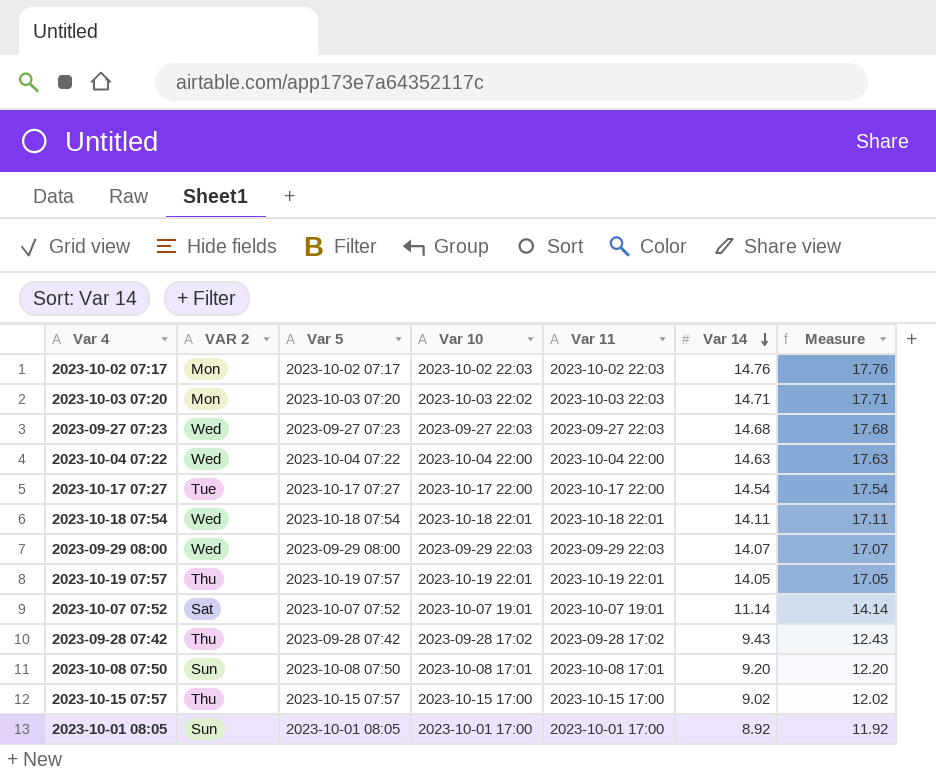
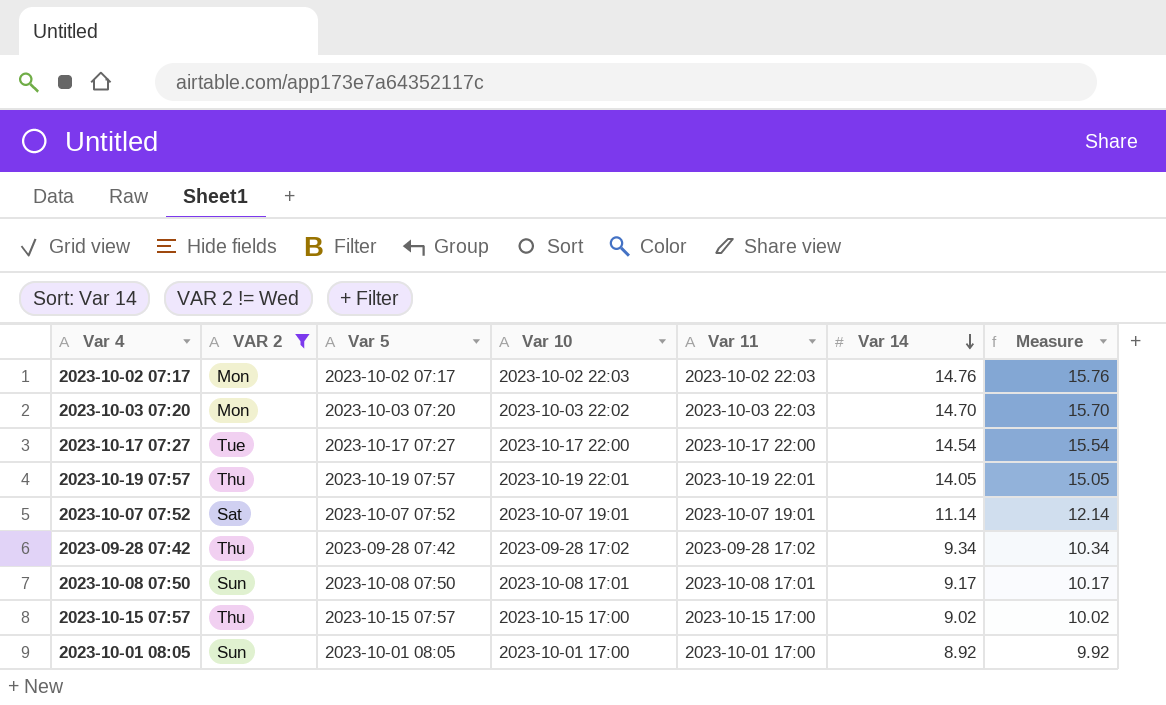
filter: none -> VAR 2 != Wed
column Measure | formula: [Var 14] + 3 -> [Var 14] + 1
2023-10-03 07:20 | Var 14: 14.71 -> 14.70
2023-09-28 07:42 | Var 14: 9.43 -> 9.34
2023-10-08 07:50 | Var 14: 9.20 -> 9.17

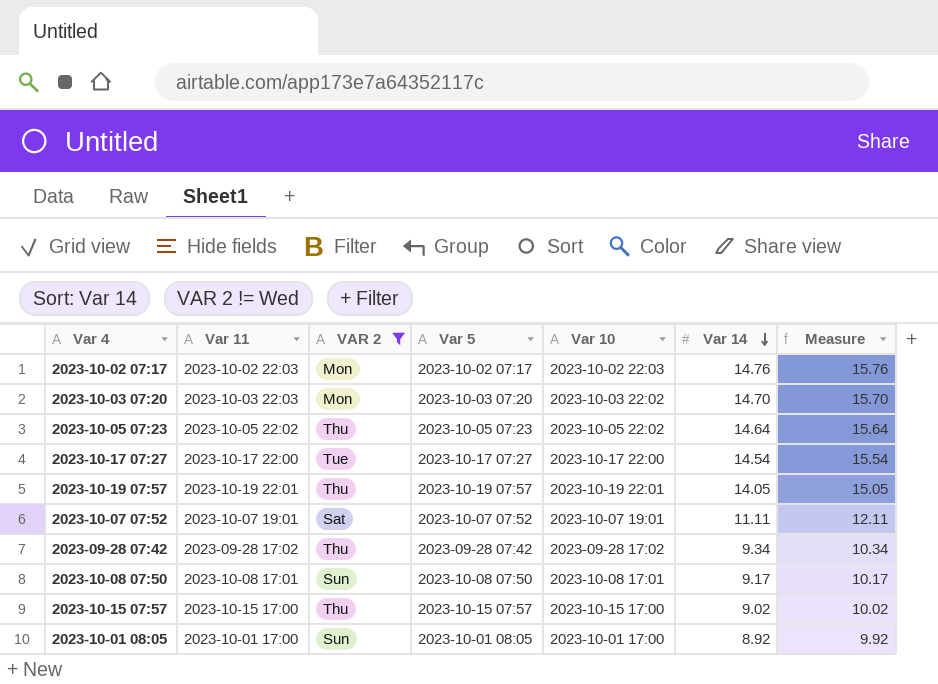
column Var 11 | position: 5 -> 2
row 2023-10-05 07:23: none -> 2023-10-05 22:02 | Thu | 2023-10-05 07:23 | 2023-10-05 22:02 | 14.64 | 15.64
2023-10-07 07:52 | Var 14: 11.14 -> 11.11
2023-10-07 07:52 | Measure: 12.14 -> 12.11

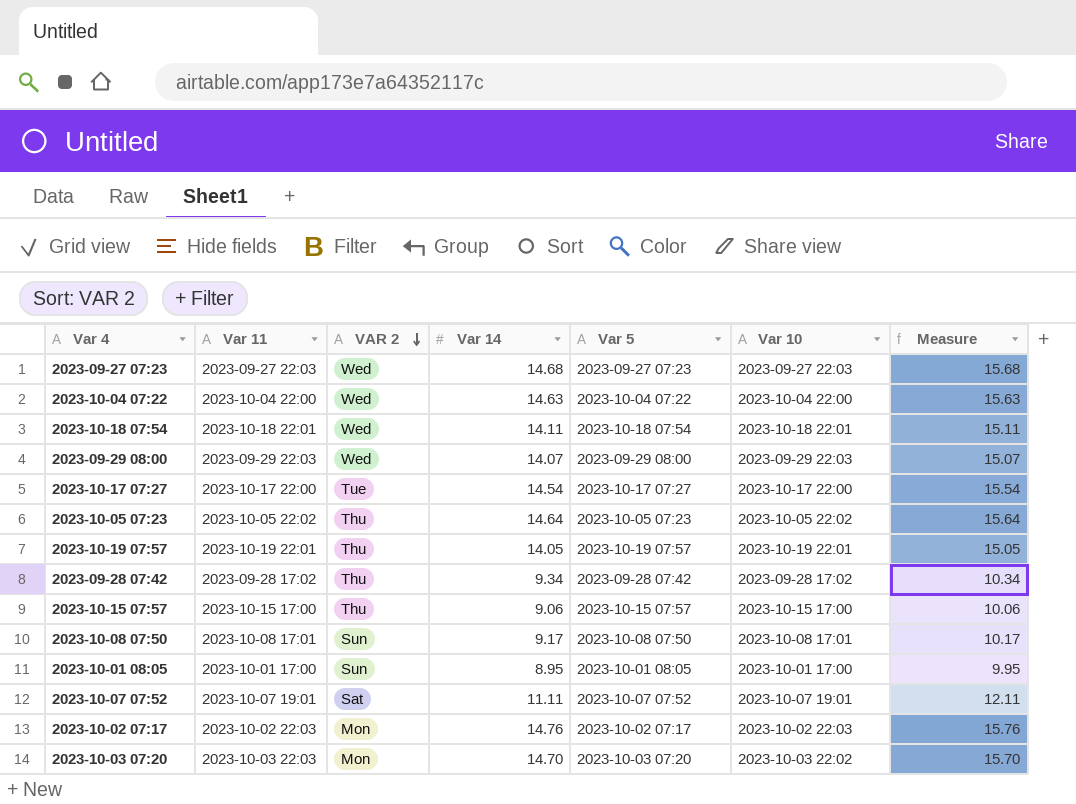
filter: VAR 2 != Wed -> none
row order: Var 14 descending -> VAR 2 descending
column Var 14 | position: 6 -> 4
2023-10-15 07:57 | Var 14: 9.02 -> 9.06
2023-10-15 07:57 | Measure: 10.02 -> 10.06
2023-10-01 08:05 | Var 14: 8.92 -> 8.95
2023-10-01 08:05 | Measure: 9.92 -> 9.95

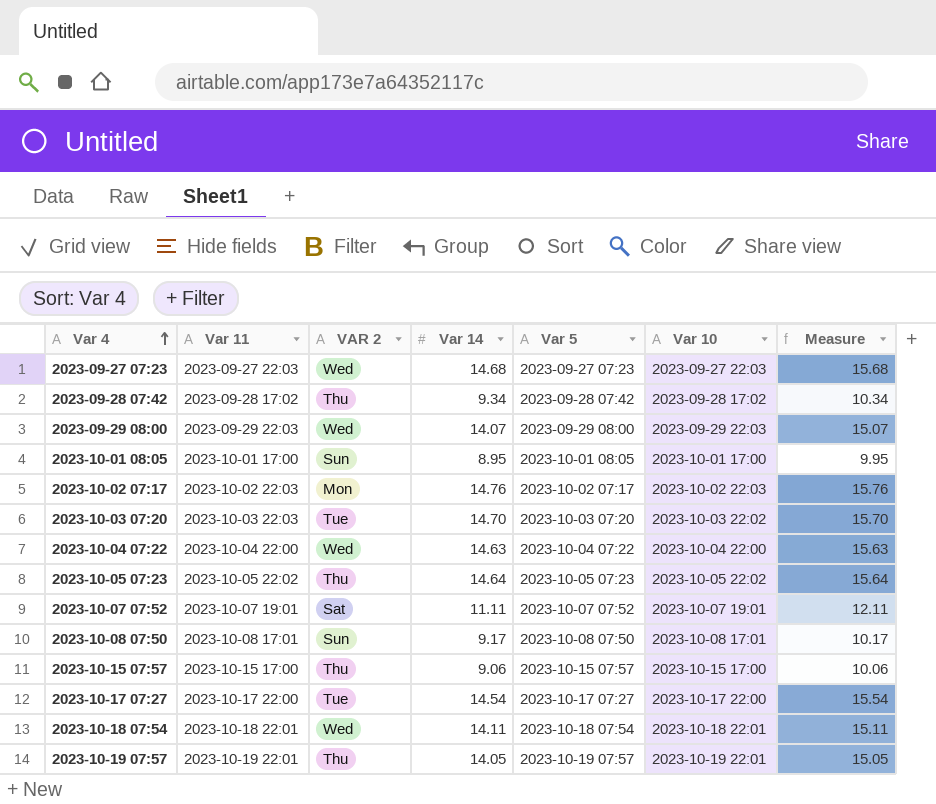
row order: VAR 2 descending -> Var 4 ascending
2023-10-03 07:20 | VAR 2: Mon -> Tue

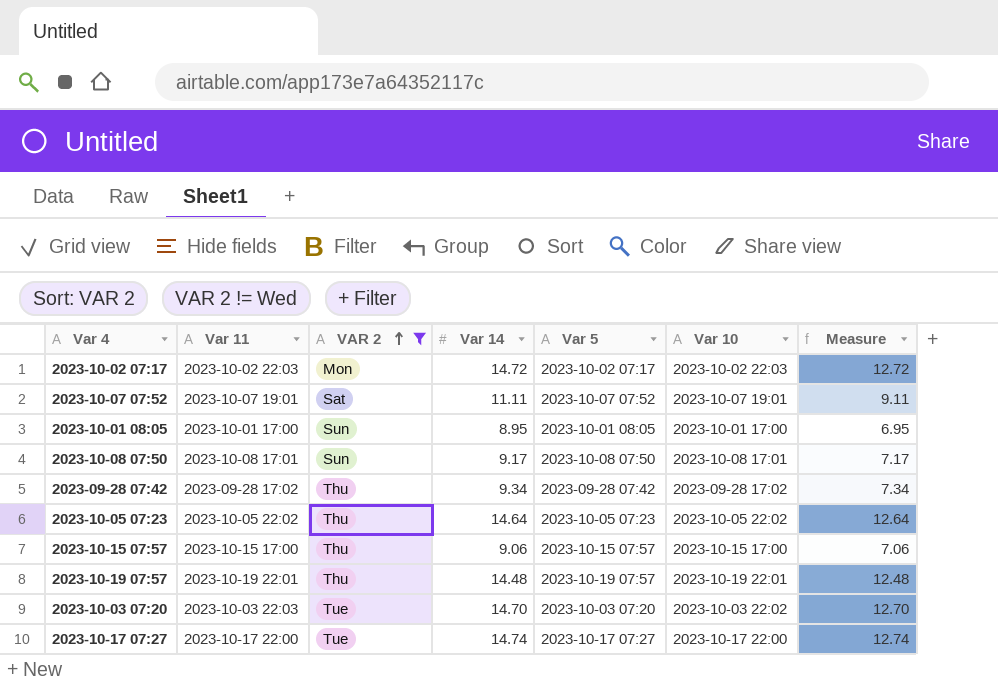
filter: none -> VAR 2 != Wed
row order: Var 4 ascending -> VAR 2 ascending
column Measure | formula: [Var 14] + 1 -> [Var 14] - 2
2023-10-02 07:17 | Var 14: 14.76 -> 14.72
2023-10-19 07:57 | Var 14: 14.05 -> 14.48
2023-10-17 07:27 | Var 14: 14.54 -> 14.74

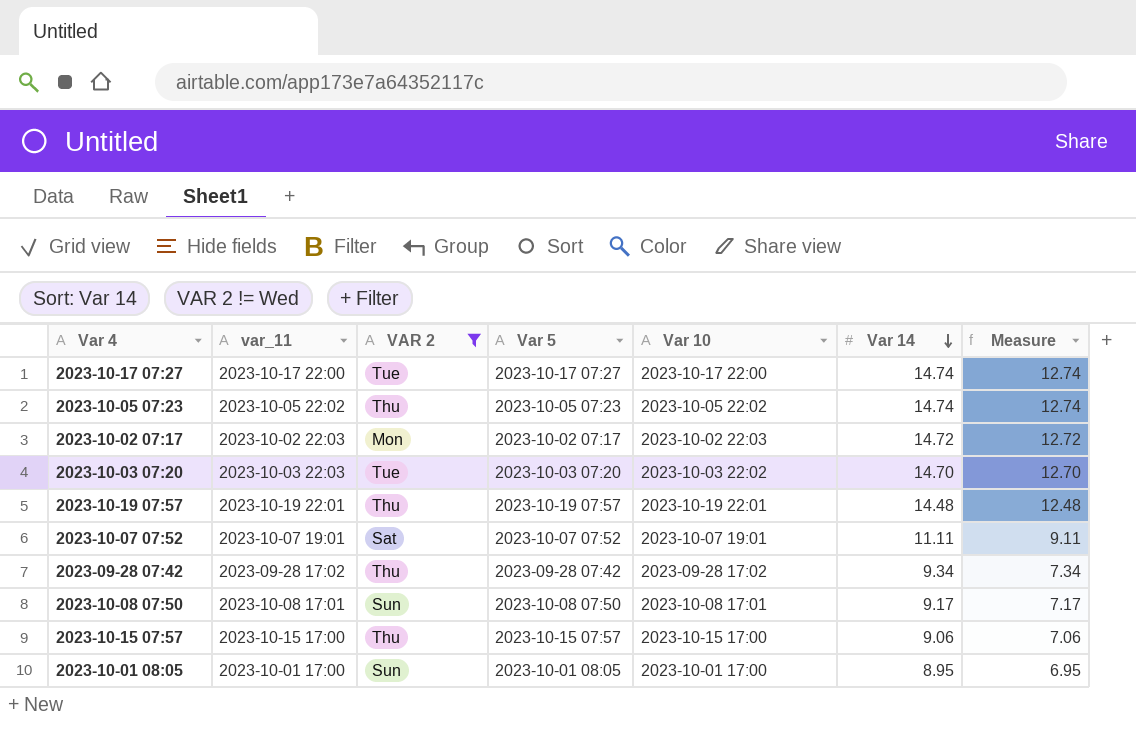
row order: VAR 2 ascending -> Var 14 descending
column name: Var 11 -> var_11
column Var 14 | position: 4 -> 6
2023-10-05 07:23 | Var 14: 14.64 -> 14.74
2023-10-05 07:23 | Measure: 12.64 -> 12.74

